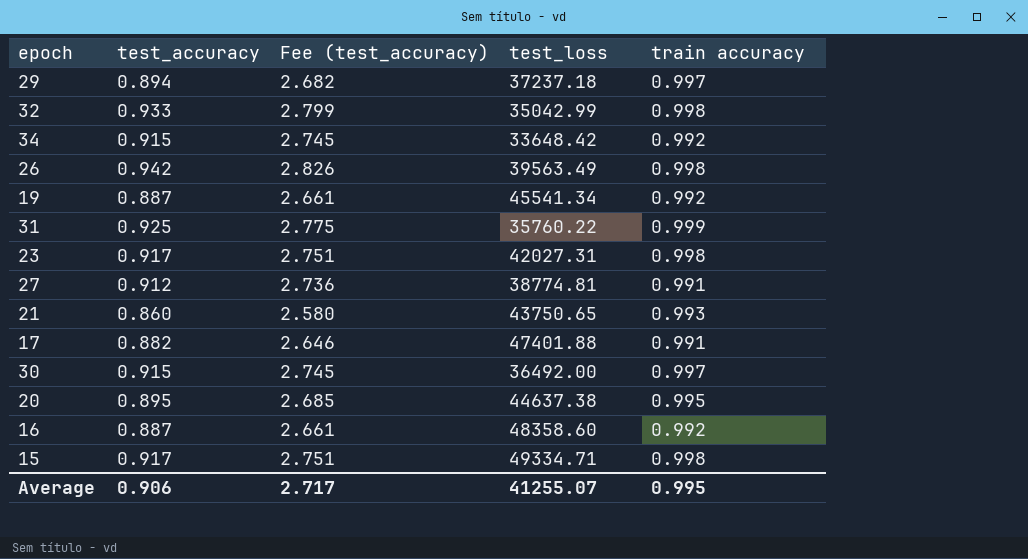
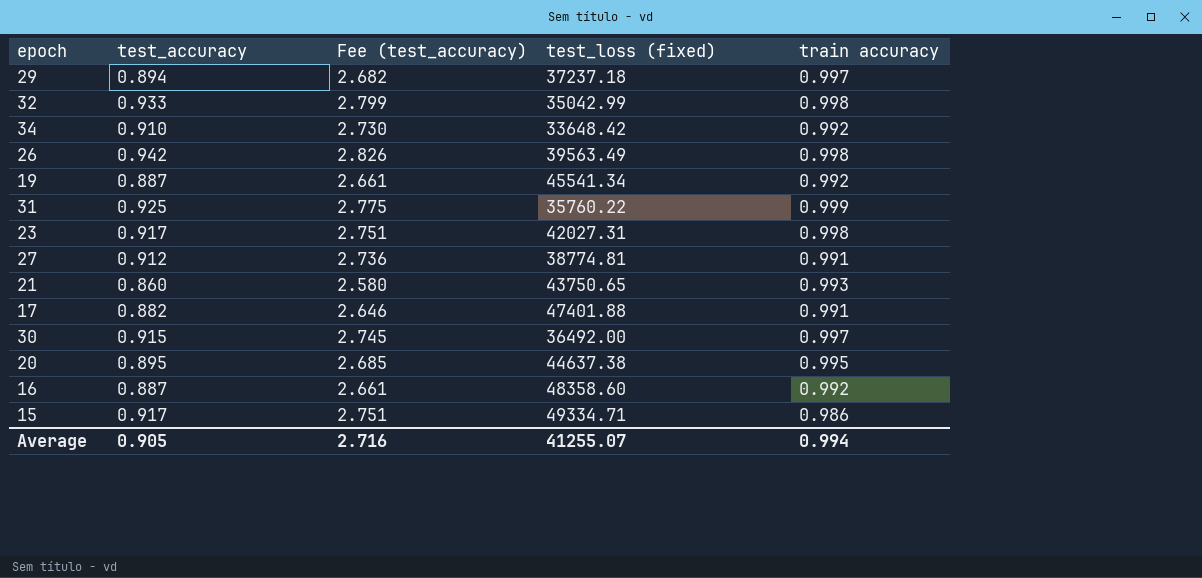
column name: test_loss -> test_loss (fixed)
34 | test_accuracy: 0.915 -> 0.910
34 | Fee (test_accuracy): 2.745 -> 2.730
15 | train accuracy: 0.998 -> 0.986
Average | test_accuracy: 0.906 -> 0.905
Average | Fee (test_accuracy): 2.717 -> 2.716
Average | train accuracy: 0.995 -> 0.994

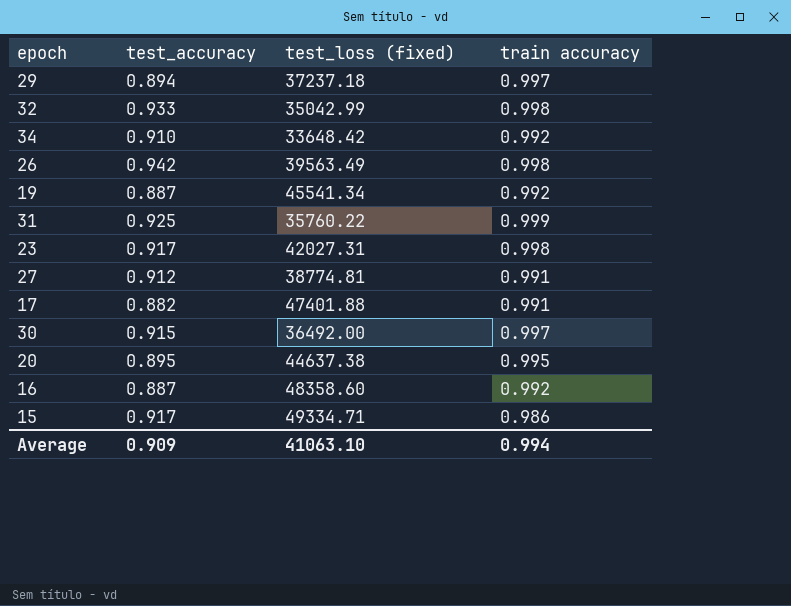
column Fee (test_accuracy) | formula: [test_accuracy] * 3 -> none
row 21: 0.860 | 2.580 | 43750.65 | 0.993 -> none
Average | test_accuracy: 0.905 -> 0.909
Average | test_loss (fixed): 41255.07 -> 41063.10

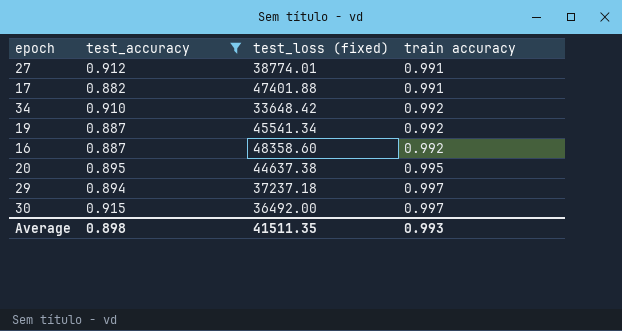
filter: none -> test_accuracy <= 0.915
row order: none -> train accuracy ascending
27 | test_loss (fixed): 38774.81 -> 38774.01
Average | test_accuracy: 0.909 -> 0.898
Average | test_loss (fixed): 41063.10 -> 41511.35
Average | train accuracy: 0.994 -> 0.993

